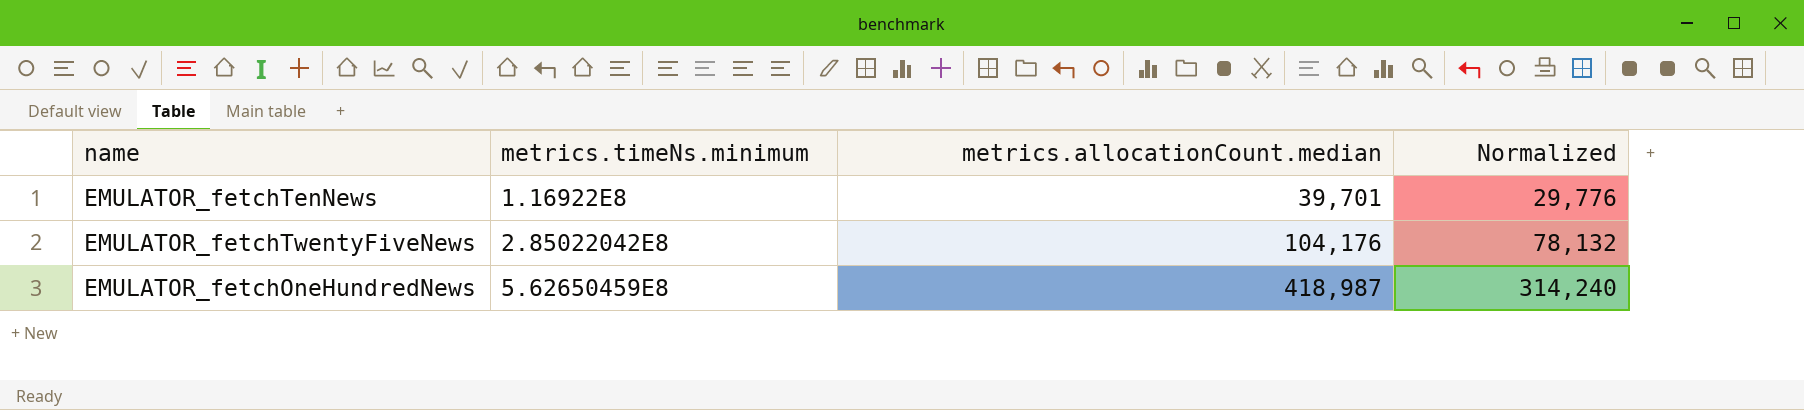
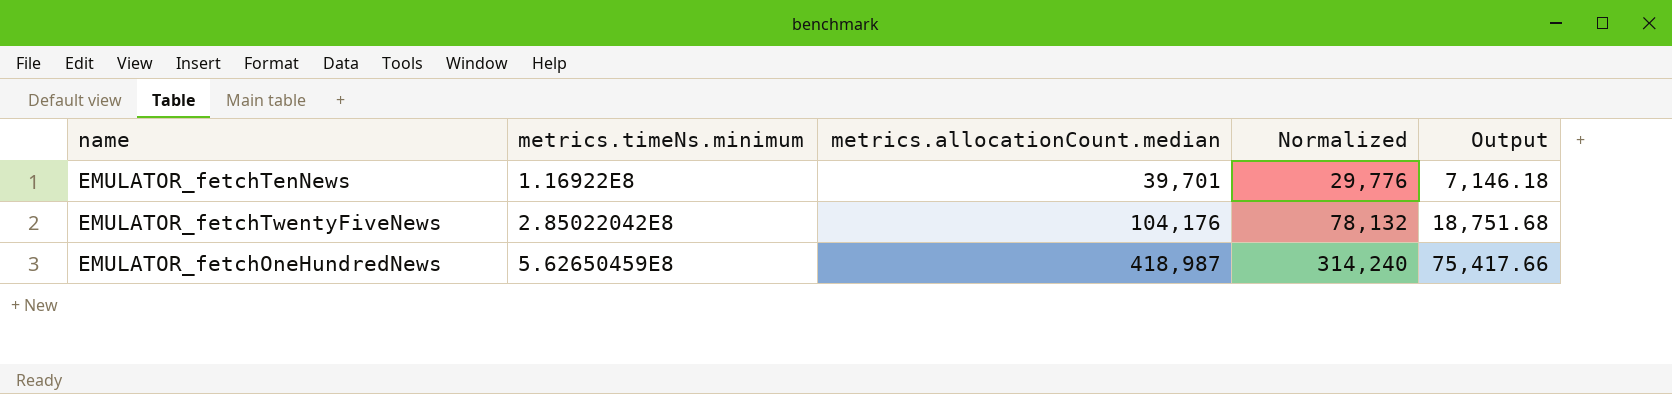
column Output | formula: none -> [metrics.allocationCount.median] * 0.18

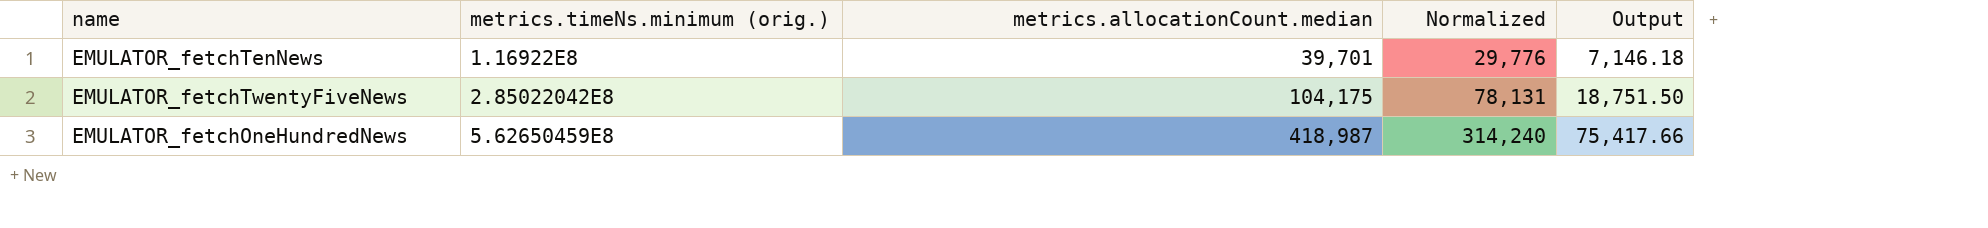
column name: metrics.timeNs.minimum -> metrics.timeNs.minimum (orig.)
EMULATOR_fetchTwentyFiveNews | metrics.allocationCount.median: 104,176 -> 104,175
EMULATOR_fetchTwentyFiveNews | Normalized: 78,132 -> 78,131
EMULATOR_fetchTwentyFiveNews | Output: 18,751.68 -> 18,751.50

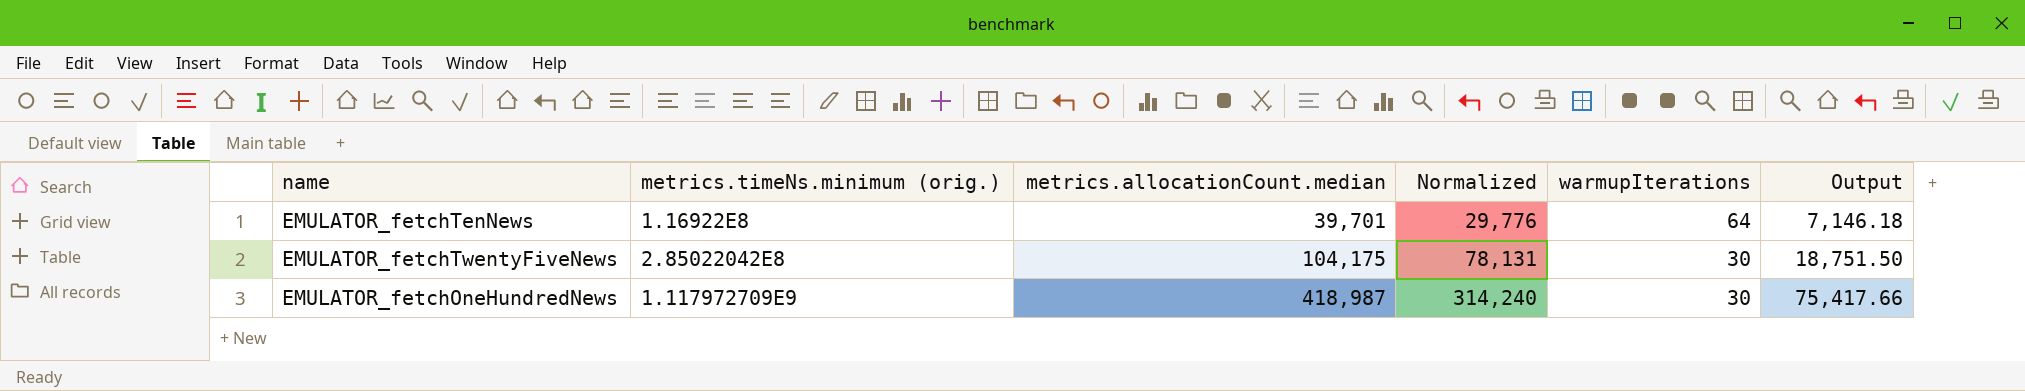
column warmupIterations | position: none -> 5
EMULATOR_fetchOneHundredNews | metrics.timeNs.minimum (orig.): 5.62650459E8 -> 1.117972709E9

